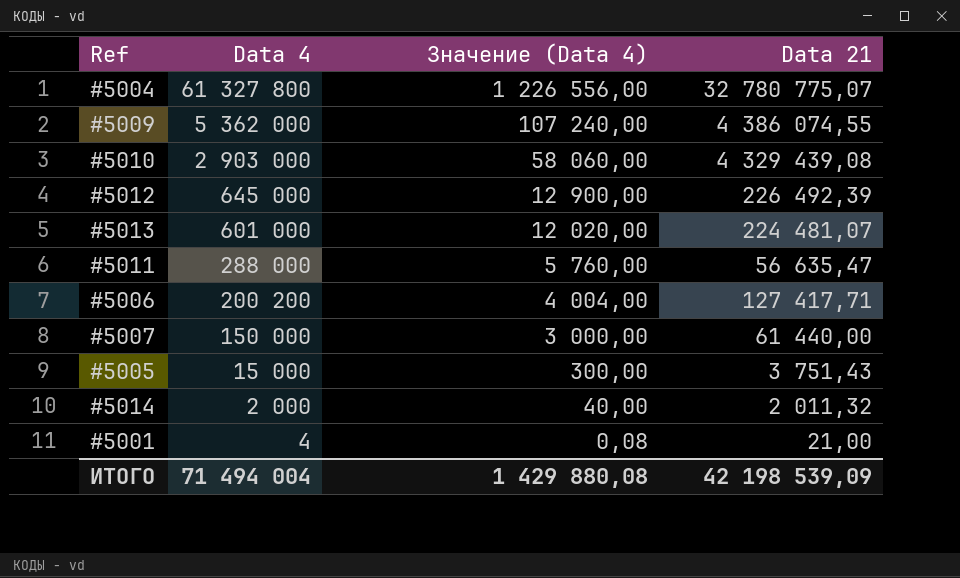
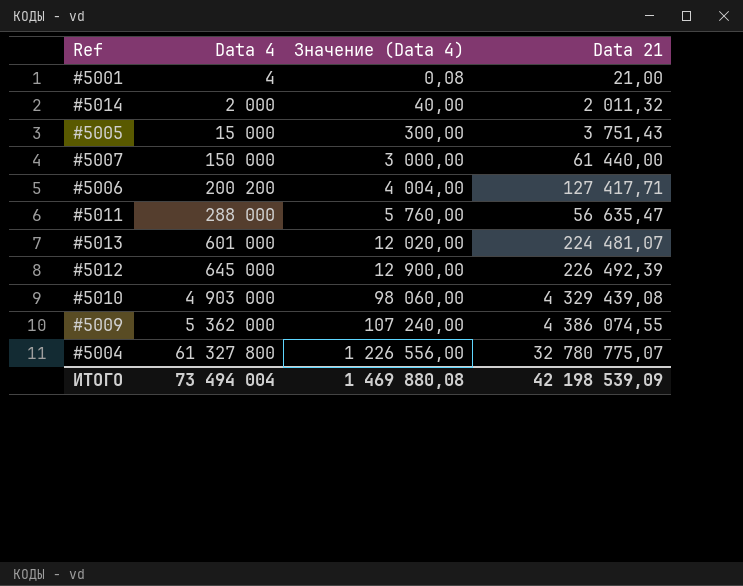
row order: Data 4 descending -> Data 4 ascending
#5010 | Data 4: 2 903 000 -> 4 903 000
#5010 | Значение (Data 4): 58 060,00 -> 98 060,00
ИТОГО | Data 4: 71 494 004 -> 73 494 004
ИТОГО | Значение (Data 4): 1 429 880,08 -> 1 469 880,08

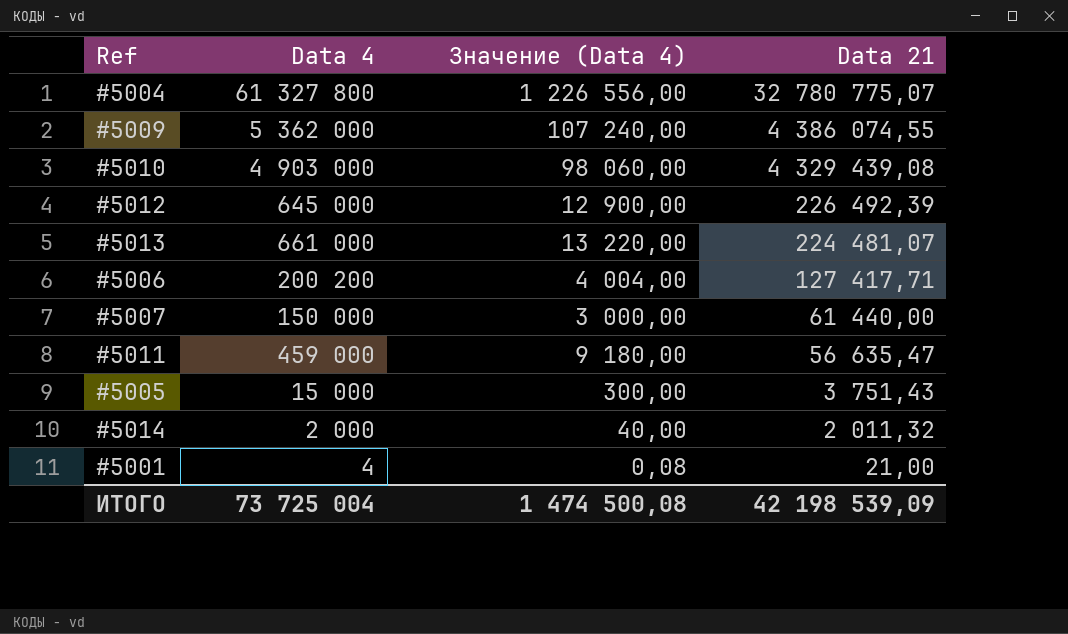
row order: Data 4 ascending -> Data 21 descending
#5013 | Data 4: 601 000 -> 661 000
#5013 | Значение (Data 4): 12 020,00 -> 13 220,00
#5011 | Data 4: 288 000 -> 459 000
#5011 | Значение (Data 4): 5 760,00 -> 9 180,00
ИТОГО | Data 4: 73 494 004 -> 73 725 004
ИТОГО | Значение (Data 4): 1 469 880,08 -> 1 474 500,08

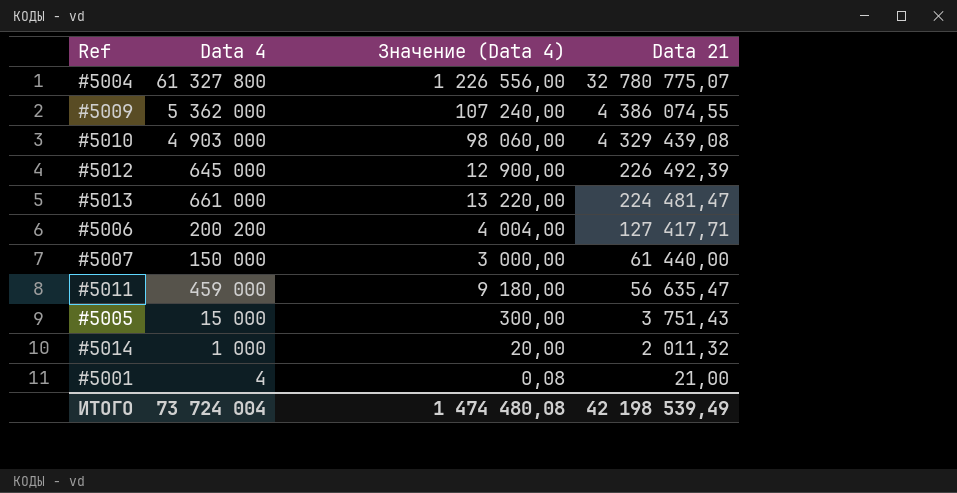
#5013 | Data 21: 224 481,07 -> 224 481,47
#5014 | Data 4: 2 000 -> 1 000
#5014 | Значение (Data 4): 40,00 -> 20,00
ИТОГО | Data 4: 73 725 004 -> 73 724 004
ИТОГО | Значение (Data 4): 1 474 500,08 -> 1 474 480,08
ИТОГО | Data 21: 42 198 539,09 -> 42 198 539,49

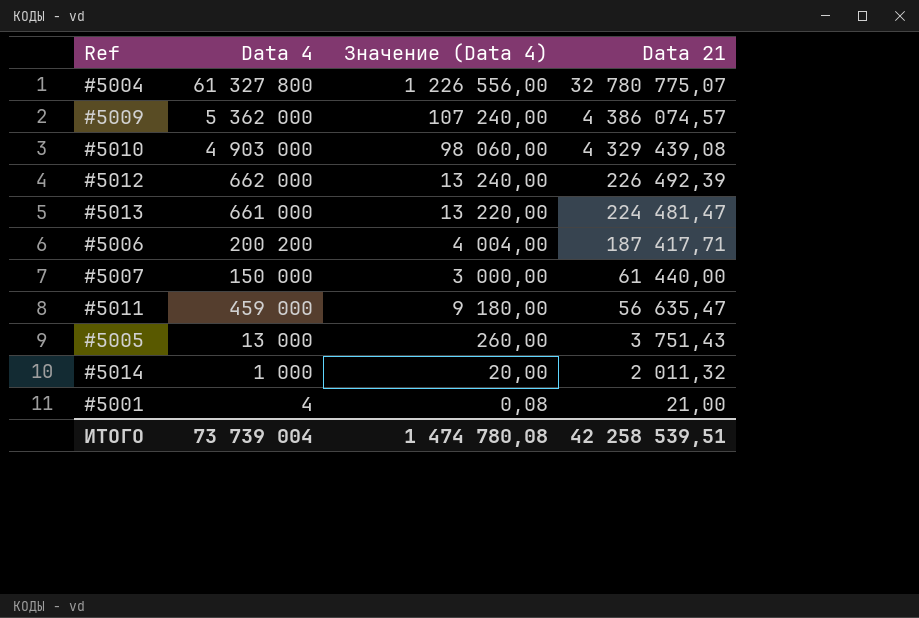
#5009 | Data 21: 4 386 074,55 -> 4 386 074,57
#5012 | Data 4: 645 000 -> 662 000
#5012 | Значение (Data 4): 12 900,00 -> 13 240,00
#5006 | Data 21: 127 417,71 -> 187 417,71
#5005 | Data 4: 15 000 -> 13 000
#5005 | Значение (Data 4): 300,00 -> 260,00
ИТОГО | Data 4: 73 724 004 -> 73 739 004
ИТОГО | Значение (Data 4): 1 474 480,08 -> 1 474 780,08
ИТОГО | Data 21: 42 198 539,49 -> 42 258 539,51

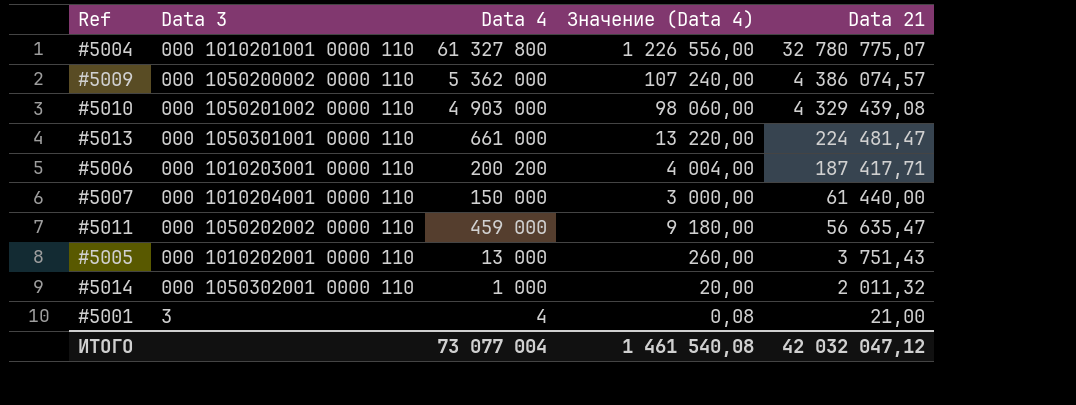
column Data 3 | position: none -> 2
row #5012: 662 000 | 13 240,00 | 226 492,39 -> none
ИТОГО | Data 4: 73 739 004 -> 73 077 004
ИТОГО | Значение (Data 4): 1 474 780,08 -> 1 461 540,08
ИТОГО | Data 21: 42 258 539,51 -> 42 032 047,12

